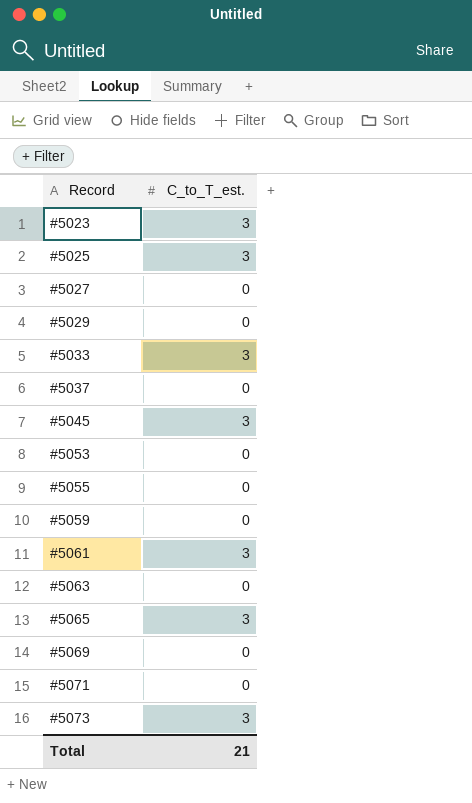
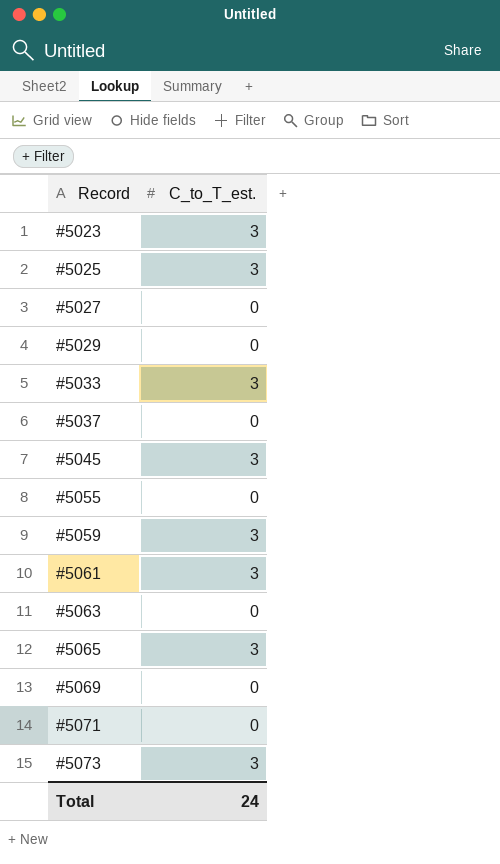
row #5053: 0 -> none
#5059 | C_to_T_est.: 0 -> 3
Total | C_to_T_est.: 21 -> 24

